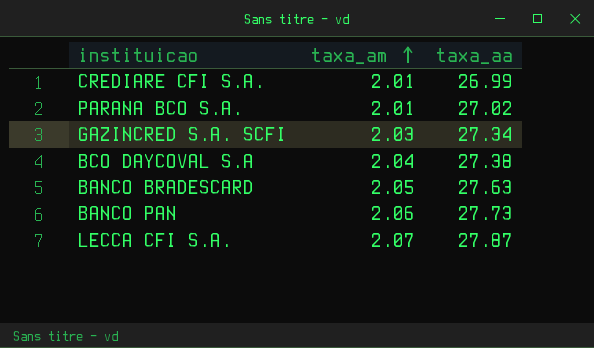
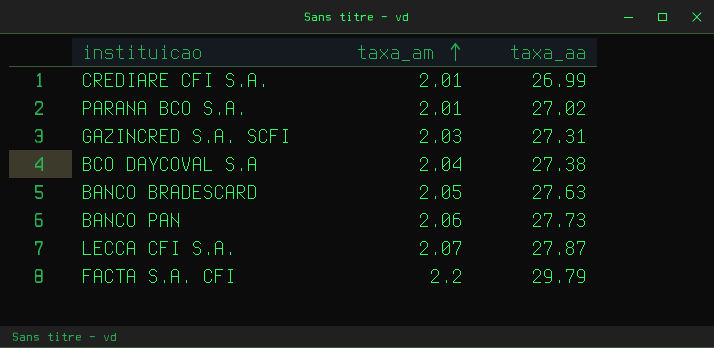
GAZINCRED S.A. SCFI | taxa_aa: 27.34 -> 27.31
row FACTA S.A. CFI: none -> 2.2 | 29.79

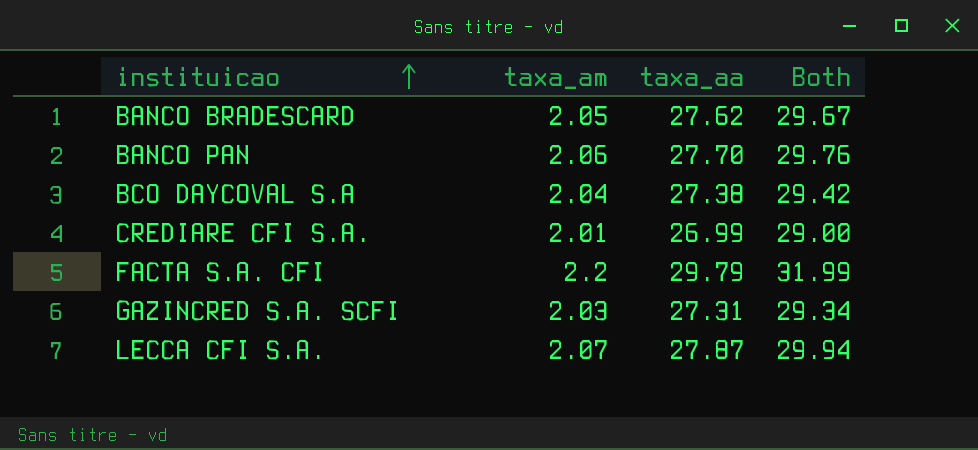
row order: taxa_am ascending -> instituicao ascending
column Both | formula: none -> [taxa_am] + [taxa_aa]
row PARANA BCO S.A.: 2.01 | 27.02 -> none
BANCO BRADESCARD | taxa_aa: 27.63 -> 27.62
BANCO PAN | taxa_aa: 27.73 -> 27.70

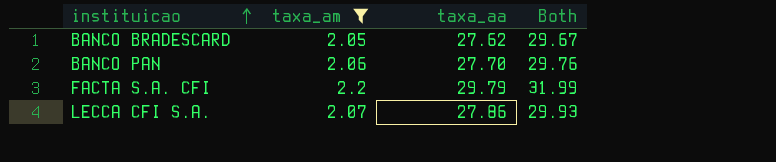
filter: none -> taxa_am >= 2.05
LECCA CFI S.A. | taxa_aa: 27.87 -> 27.86
LECCA CFI S.A. | Both: 29.94 -> 29.93

